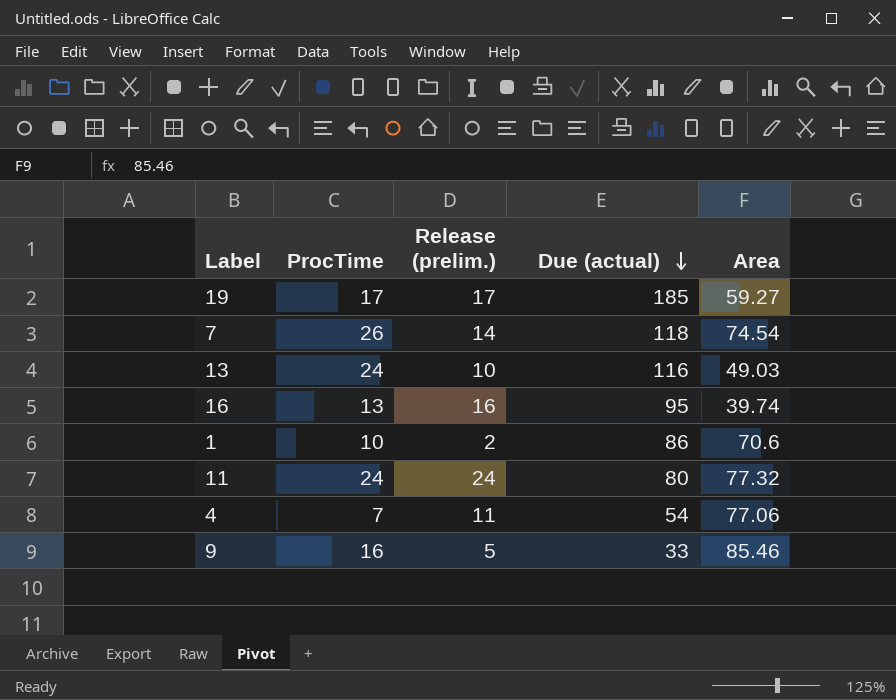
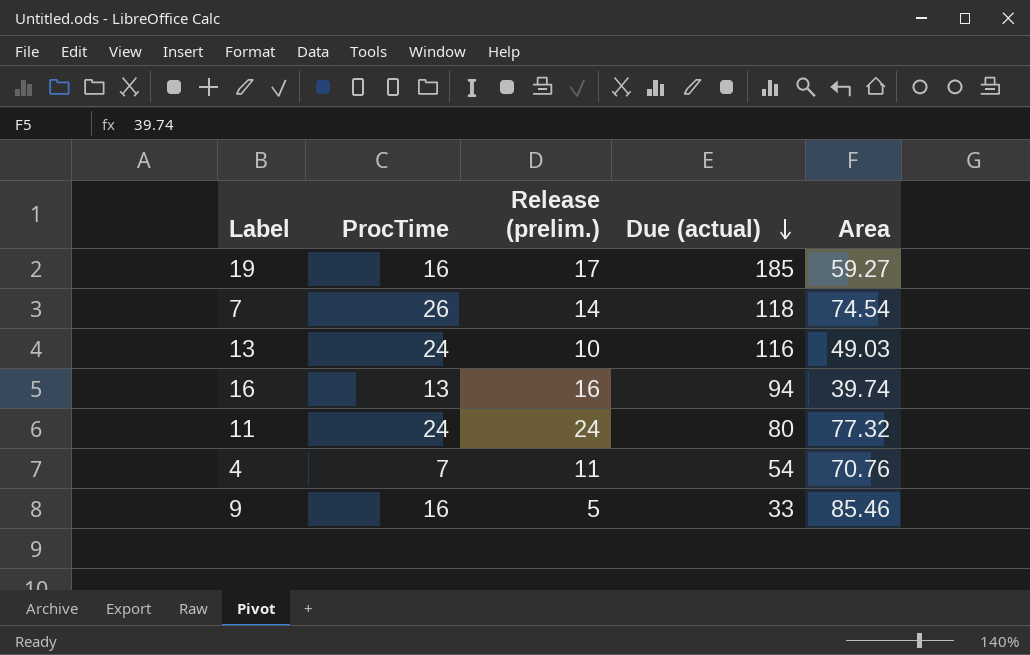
row 1: 10 | 2 | 86 | 70.6 -> none
19 | ProcTime: 17 -> 16
16 | Due (actual): 95 -> 94
4 | Area: 77.06 -> 70.76

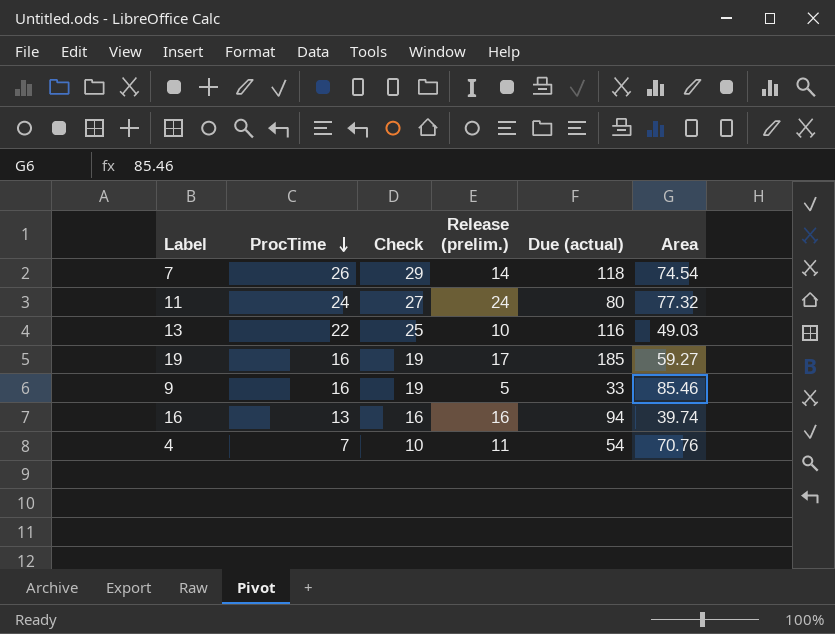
row order: Due (actual) descending -> ProcTime descending
column Check | formula: none -> [ProcTime] + 3
13 | ProcTime: 24 -> 22

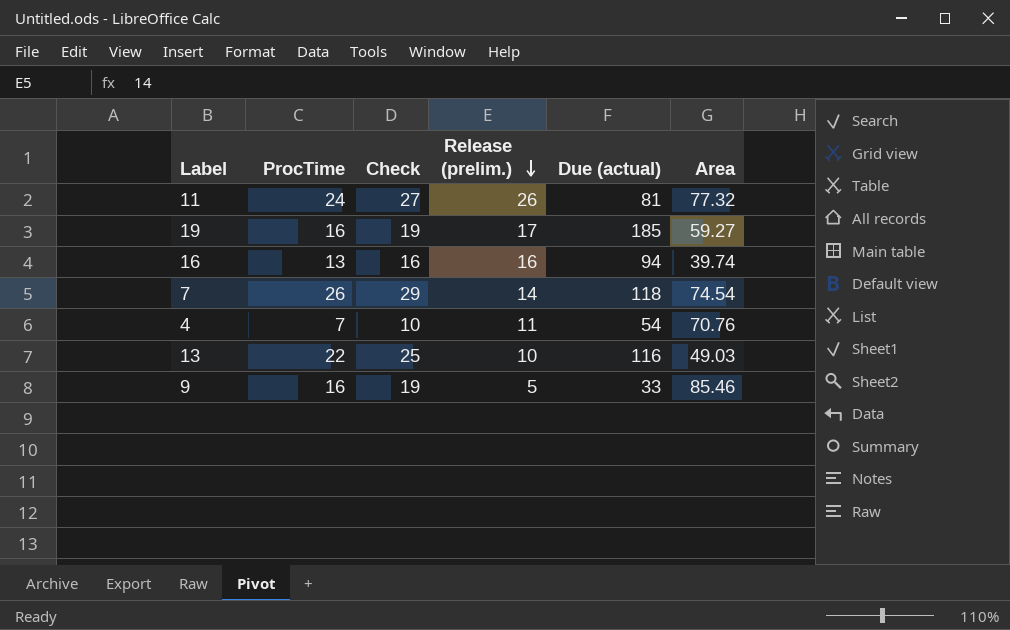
row order: ProcTime descending -> Release (prelim.) descending
11 | Release (prelim.): 24 -> 26
11 | Due (actual): 80 -> 81

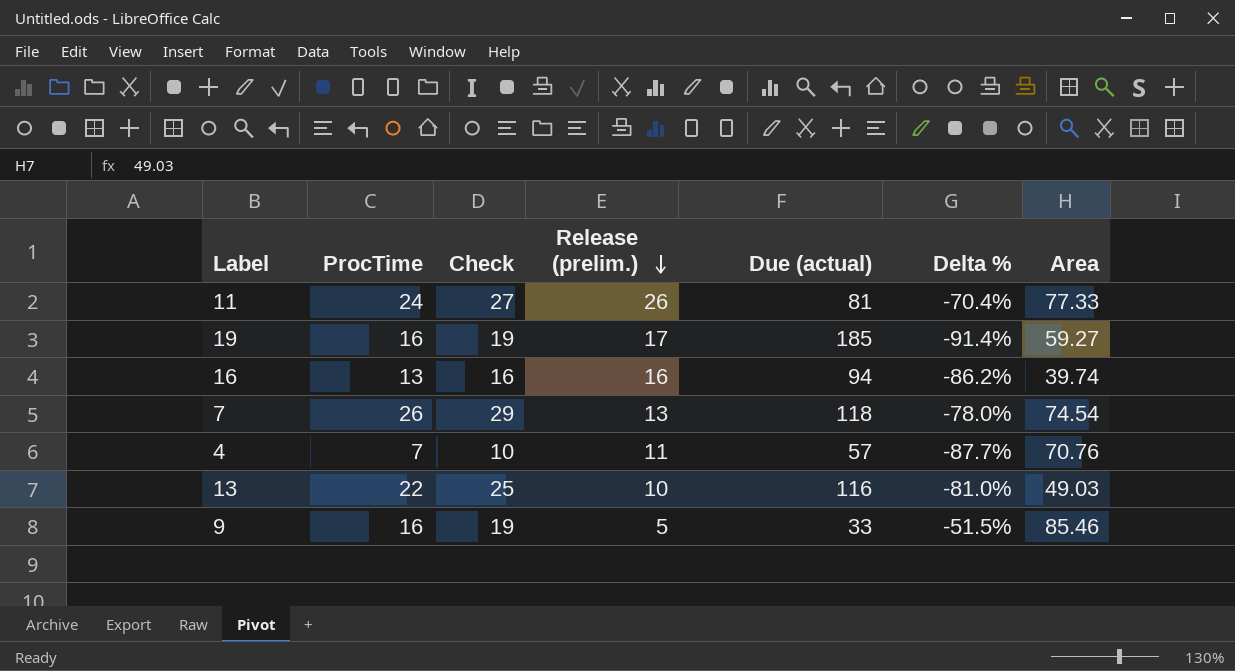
column Delta % | formula: none -> ([ProcTime] - [Due (actual)]) / [Due (actual)]
11 | Area: 77.32 -> 77.33
7 | Release (prelim.): 14 -> 13
4 | Due (actual): 54 -> 57

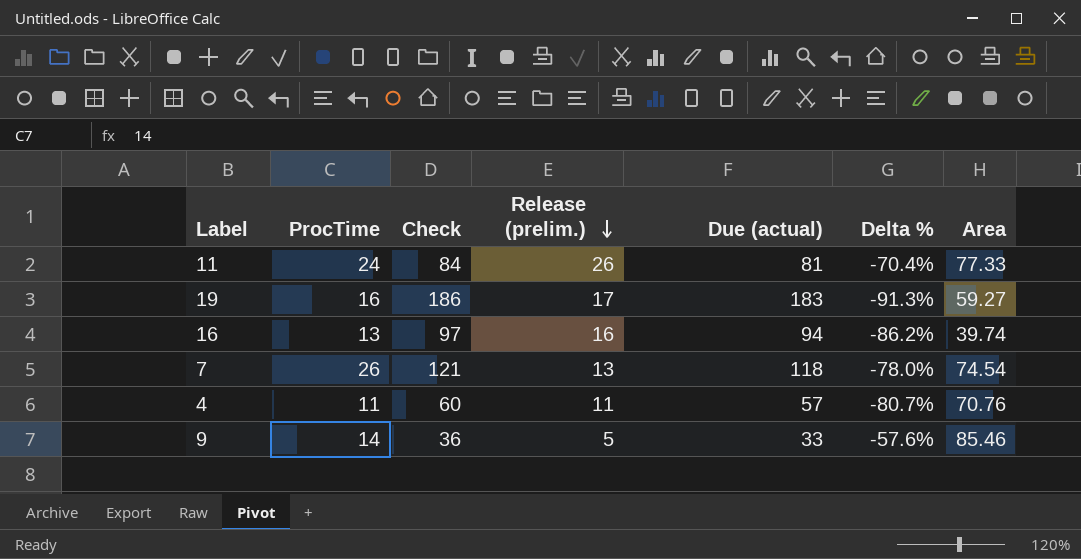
column Check | formula: [ProcTime] + 3 -> [Due (actual)] + 3
row 13: 22 | 25 | 10 | 116 | -81.0% | 49.03 -> none
19 | Due (actual): 185 -> 183
19 | Delta %: -91.4% -> -91.3%
4 | ProcTime: 7 -> 11
4 | Delta %: -87.7% -> -80.7%
9 | ProcTime: 16 -> 14
9 | Delta %: -51.5% -> -57.6%

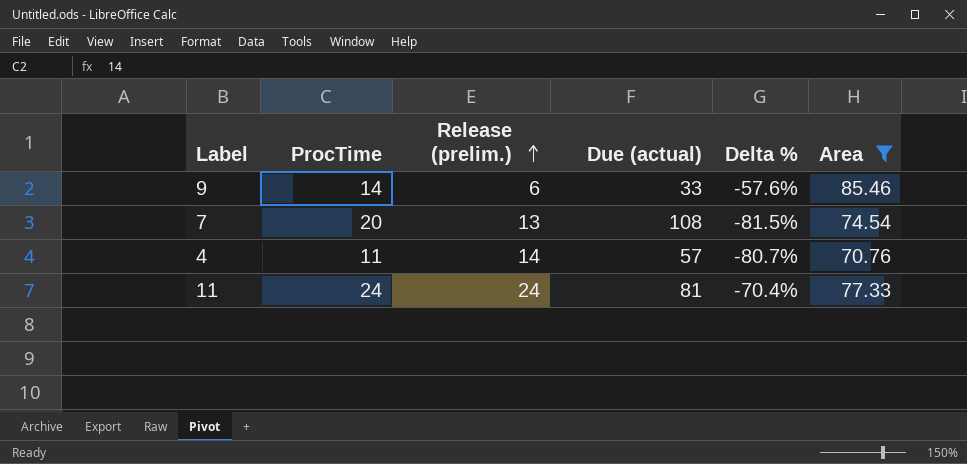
filter: none -> Area >= 70.76
row order: Release (prelim.) descending -> Release (prelim.) ascending
column Check | formula: [Due (actual)] + 3 -> none
9 | Release (prelim.): 5 -> 6
7 | ProcTime: 26 -> 20
7 | Due (actual): 118 -> 108
7 | Delta %: -78.0% -> -81.5%
4 | Release (prelim.): 11 -> 14
11 | Release (prelim.): 26 -> 24

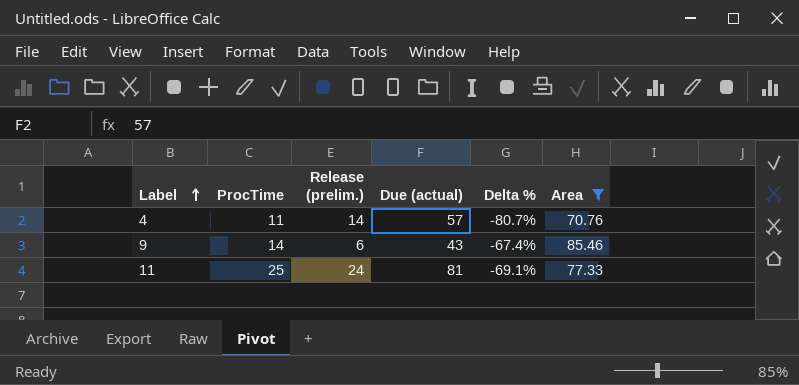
row order: Release (prelim.) ascending -> Label ascending
row 7: 20 | 13 | 108 | -81.5% | 74.54 -> none
9 | Due (actual): 33 -> 43
9 | Delta %: -57.6% -> -67.4%
11 | ProcTime: 24 -> 25
11 | Delta %: -70.4% -> -69.1%

